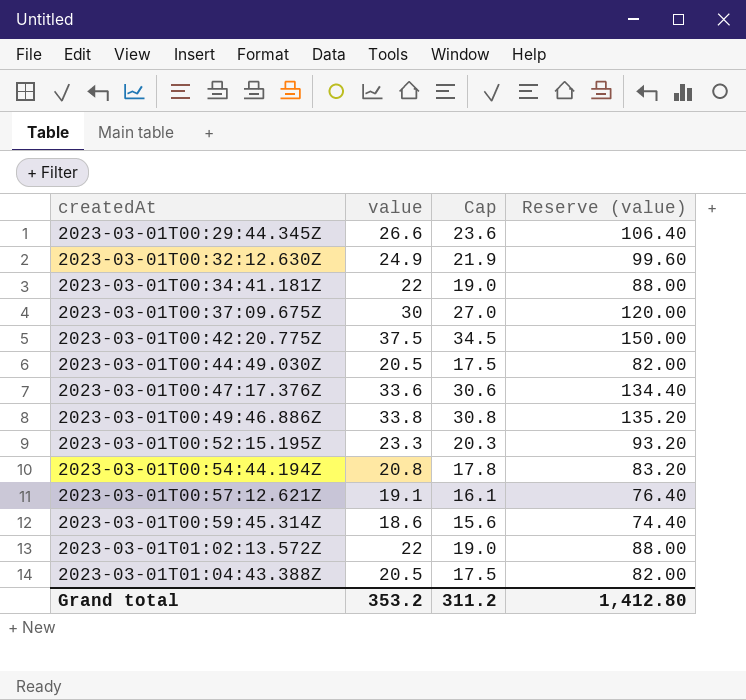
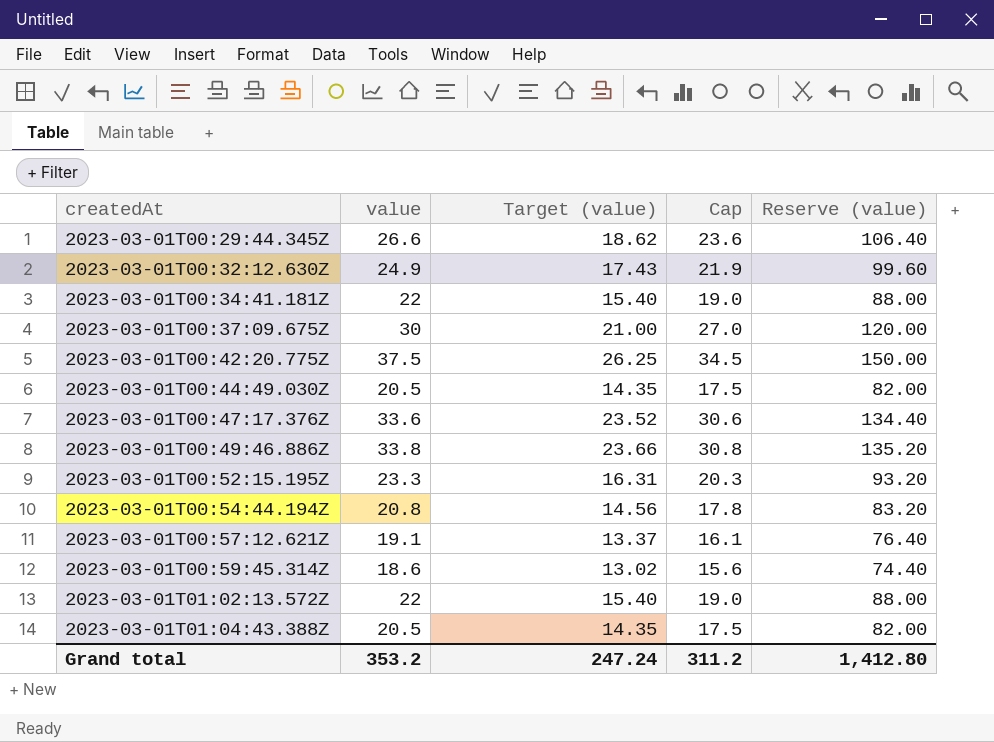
column Target (value) | formula: none -> [value] * 0.7

